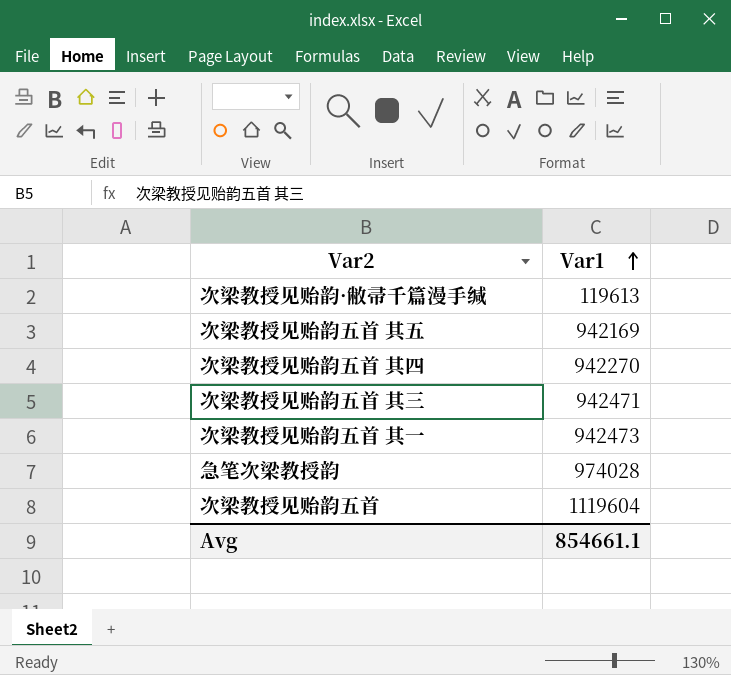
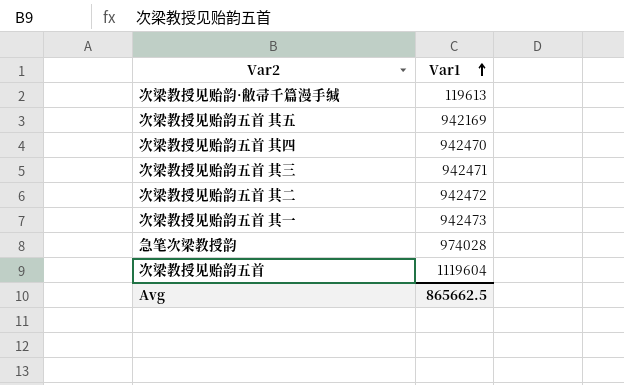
次梁教授见贻韵五首 其四 | Var1: 942270 -> 942470
row 次梁教授见贻韵五首 其二: none -> 942472
Avg | Var1: 854661.1 -> 865662.5

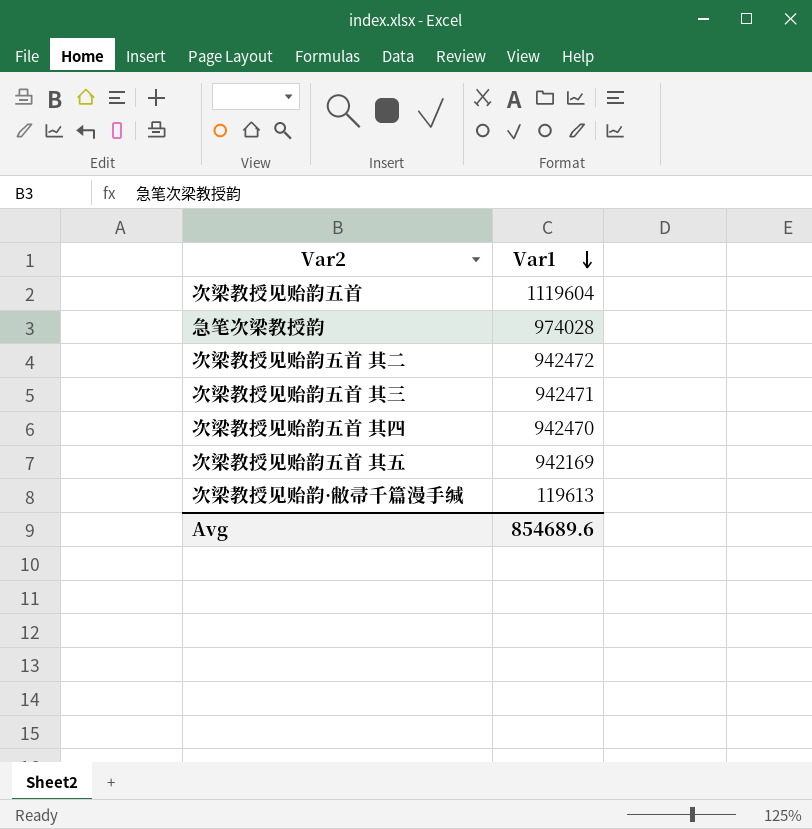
row order: Var1 ascending -> Var1 descending
row 次梁教授见贻韵五首 其一: 942473 -> none
Avg | Var1: 865662.5 -> 854689.6

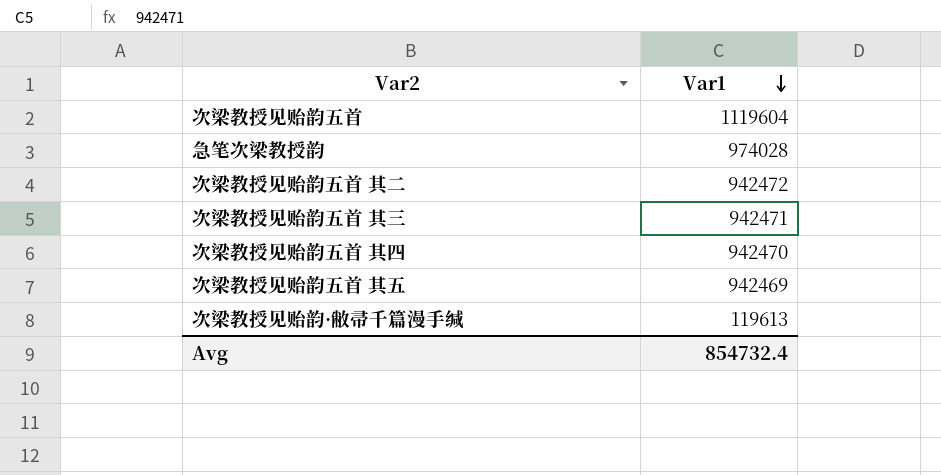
次梁教授见贻韵五首 其五 | Var1: 942169 -> 942469
Avg | Var1: 854689.6 -> 854732.4

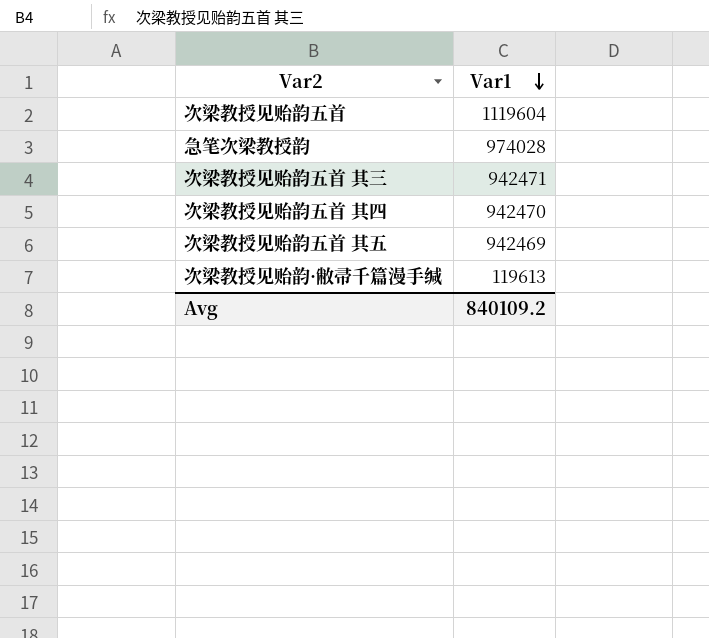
row 次梁教授见贻韵五首 其二: 942472 -> none
Avg | Var1: 854732.4 -> 840109.2

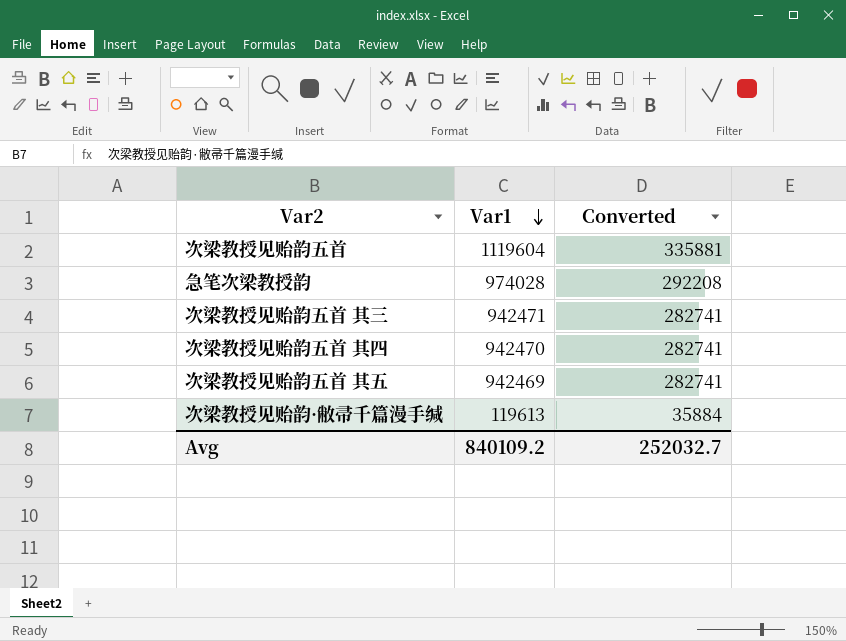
column Converted | formula: none -> [Var1] * 0.3

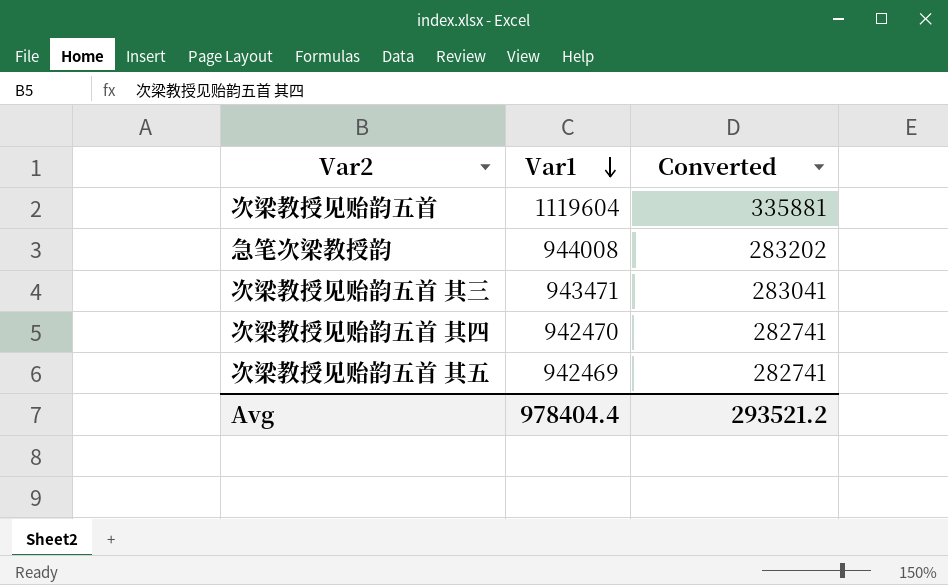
row 次梁教授见贻韵·敝帚千篇漫手缄: 119613 | 35884 -> none
急笔次梁教授韵 | Var1: 974028 -> 944008
急笔次梁教授韵 | Converted: 292208 -> 283202
次梁教授见贻韵五首 其三 | Var1: 942471 -> 943471
次梁教授见贻韵五首 其三 | Converted: 282741 -> 283041
Avg | Var1: 840109.2 -> 978404.4
Avg | Converted: 252032.7 -> 293521.2

